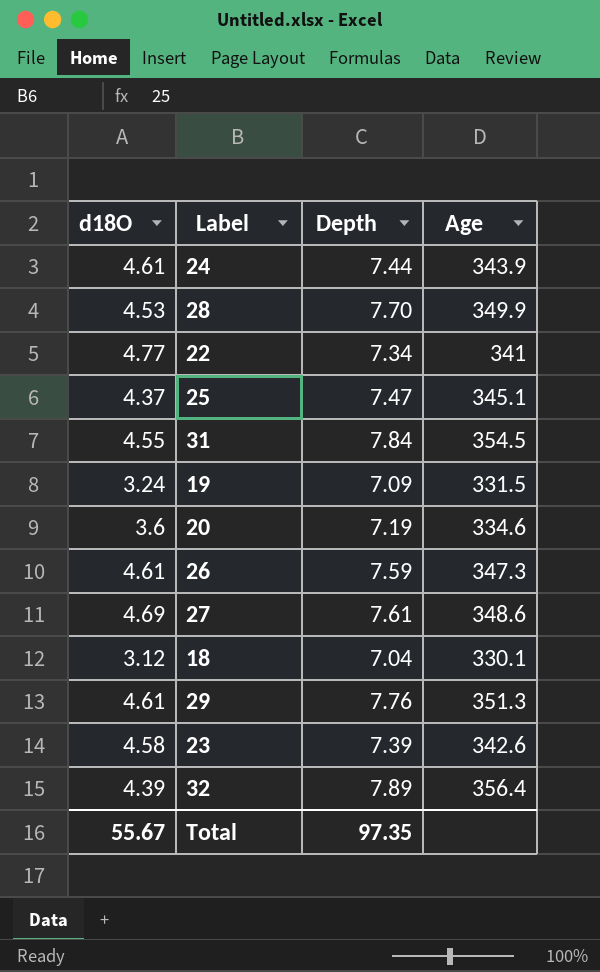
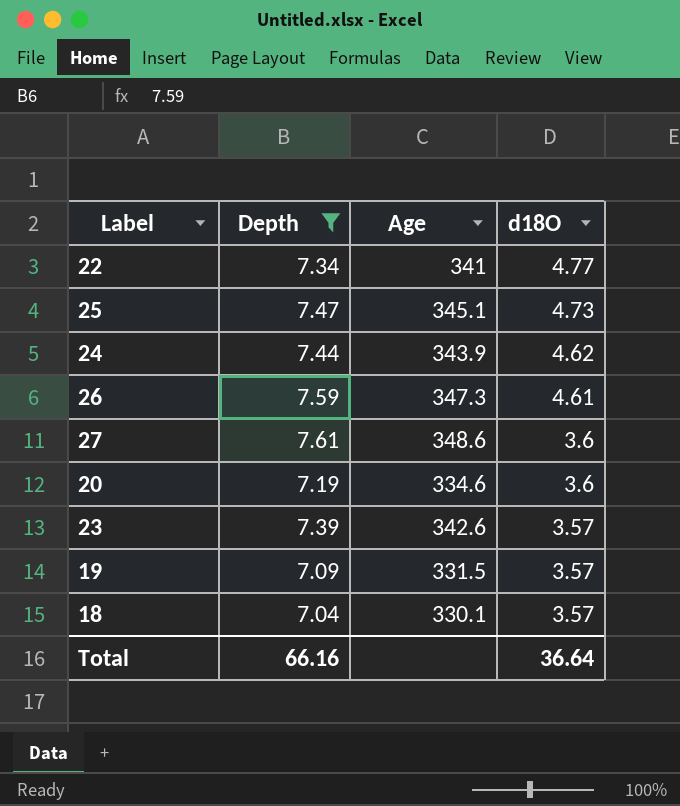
filter: none -> Depth <= 7.61
row order: none -> d18O descending
column d18O | position: 1 -> 4
25 | d18O: 4.37 -> 4.73
24 | d18O: 4.61 -> 4.62
27 | d18O: 4.69 -> 3.6
23 | d18O: 4.58 -> 3.57
19 | d18O: 3.24 -> 3.57
18 | d18O: 3.12 -> 3.57
Total | Depth: 97.35 -> 66.16
Total | d18O: 55.67 -> 36.64

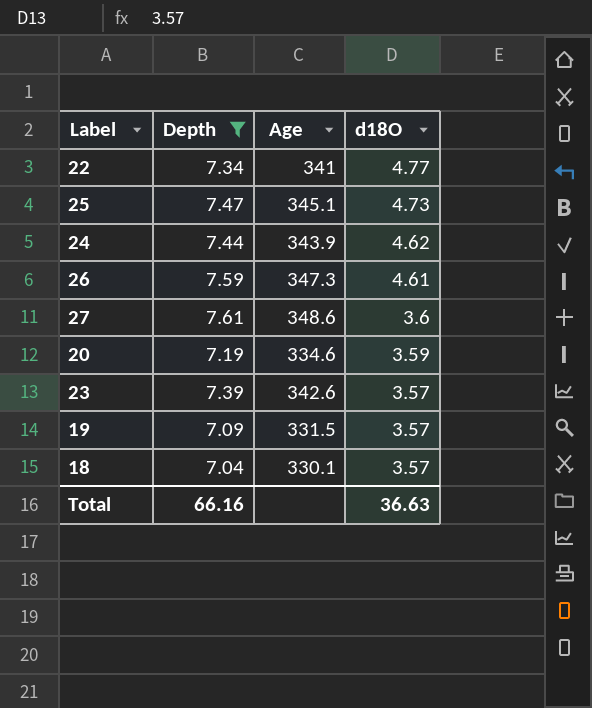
20 | d18O: 3.6 -> 3.59
Total | d18O: 36.64 -> 36.63

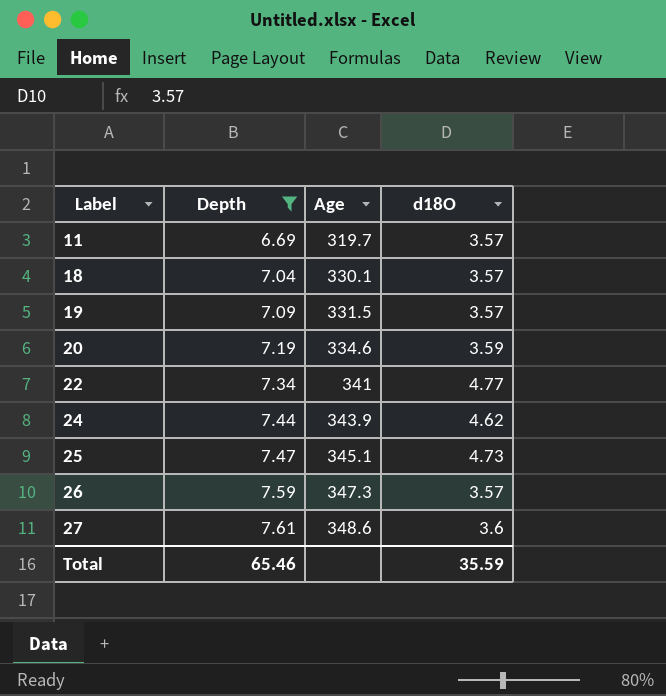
row order: d18O descending -> Label ascending
row 23: 7.39 | 342.6 | 3.57 -> none
row 11: none -> 6.69 | 319.7 | 3.57
26 | d18O: 4.61 -> 3.57
Total | Depth: 66.16 -> 65.46
Total | d18O: 36.63 -> 35.59

